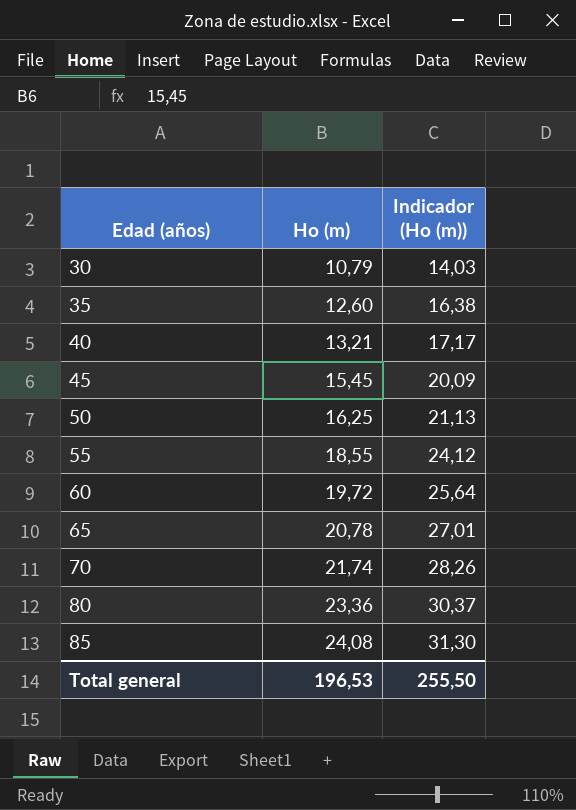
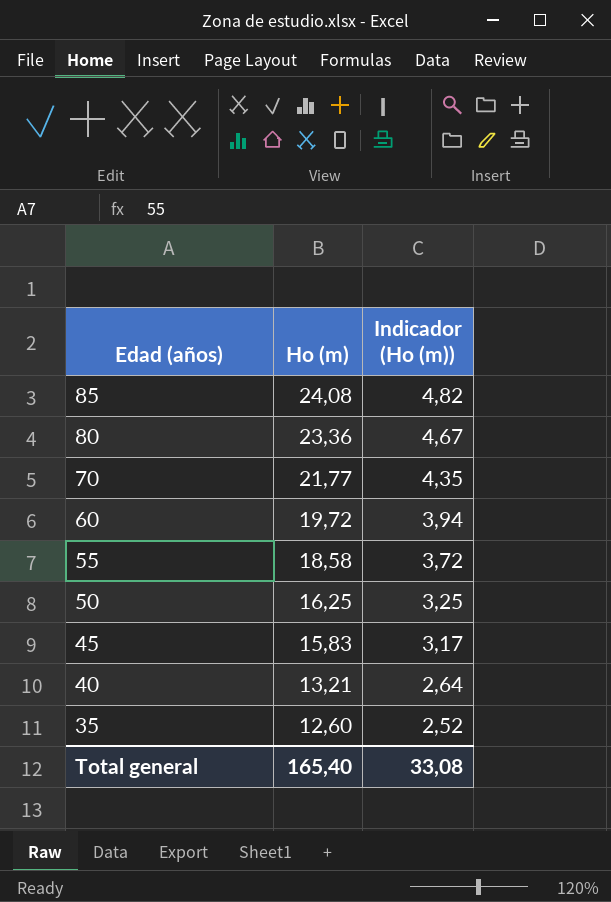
row order: Edad (años) ascending -> Edad (años) descending
column Indicador (Ho (m)) | formula: [Ho (m)] * 1,3 -> [Ho (m)] * 0,2
row 30: 10,79 | 14,03 -> none
row 65: 20,78 | 27,01 -> none
70 | Ho (m): 21,74 -> 21,77
55 | Ho (m): 18,55 -> 18,58
45 | Ho (m): 15,45 -> 15,83
Total general | Ho (m): 196,53 -> 165,40
Total general | Indicador (Ho (m)): 255,50 -> 33,08

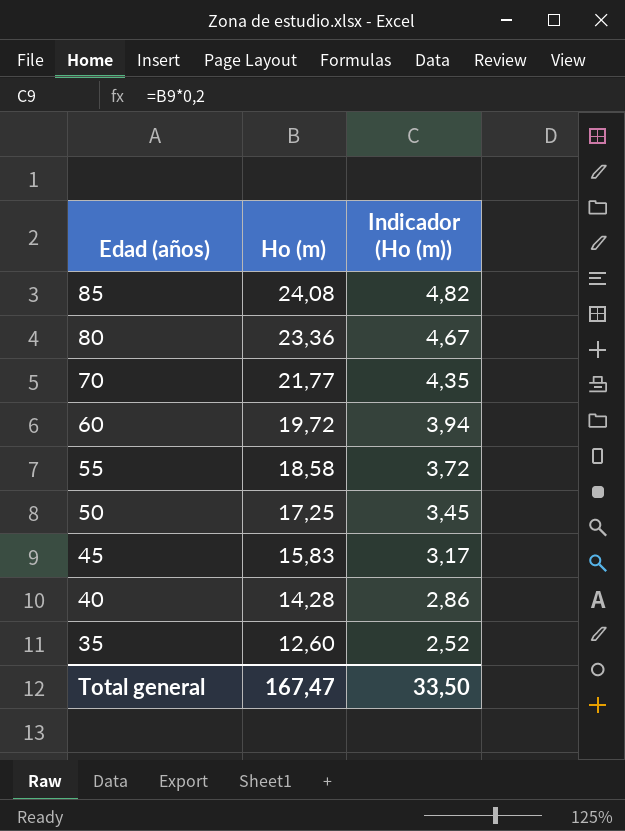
50 | Ho (m): 16,25 -> 17,25
50 | Indicador (Ho (m)): 3,25 -> 3,45
40 | Ho (m): 13,21 -> 14,28
40 | Indicador (Ho (m)): 2,64 -> 2,86
Total general | Ho (m): 165,40 -> 167,47
Total general | Indicador (Ho (m)): 33,08 -> 33,50

